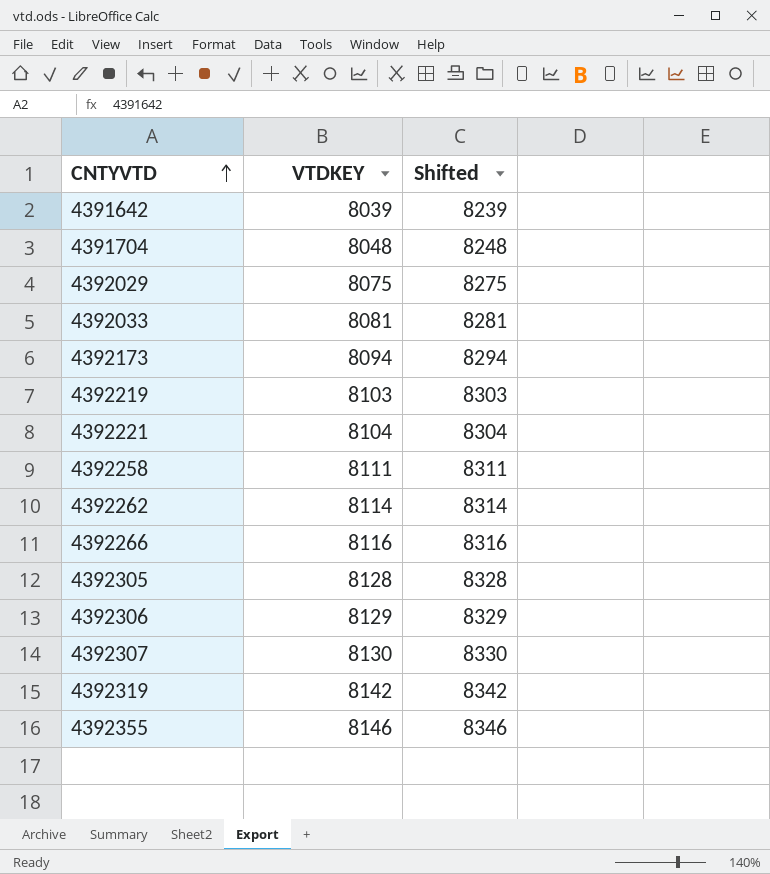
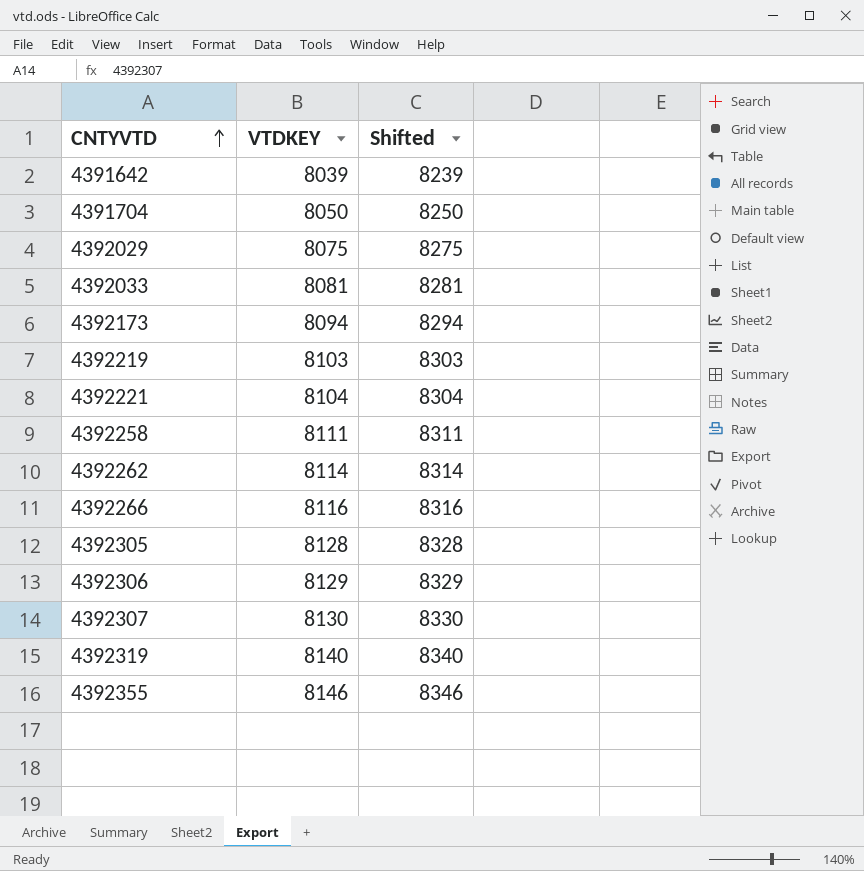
4391704 | VTDKEY: 8048 -> 8050
4391704 | Shifted: 8248 -> 8250
4392319 | VTDKEY: 8142 -> 8140
4392319 | Shifted: 8342 -> 8340

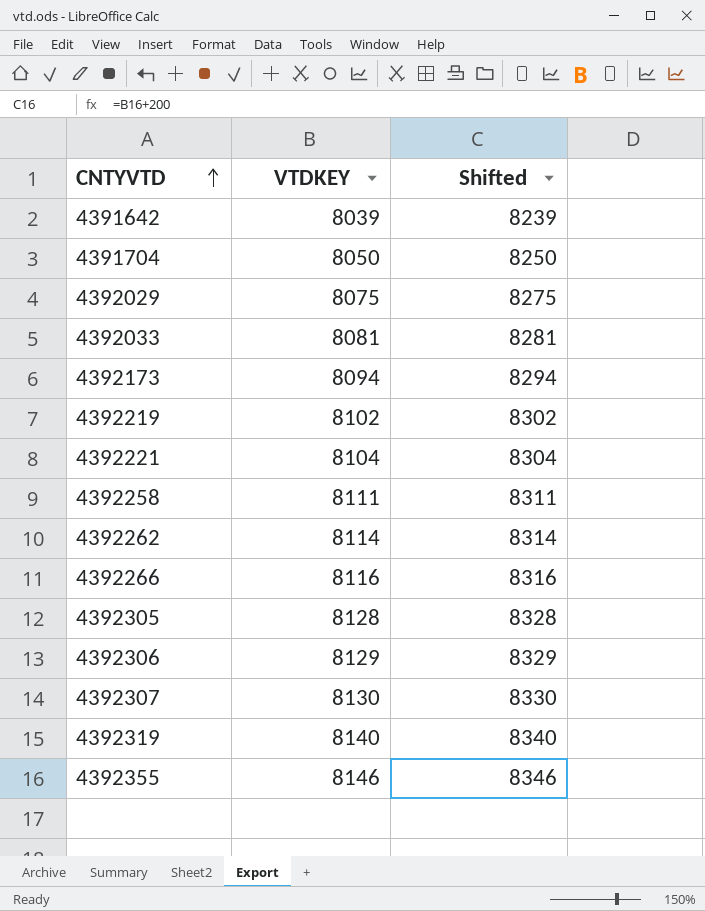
4392219 | VTDKEY: 8103 -> 8102
4392219 | Shifted: 8303 -> 8302

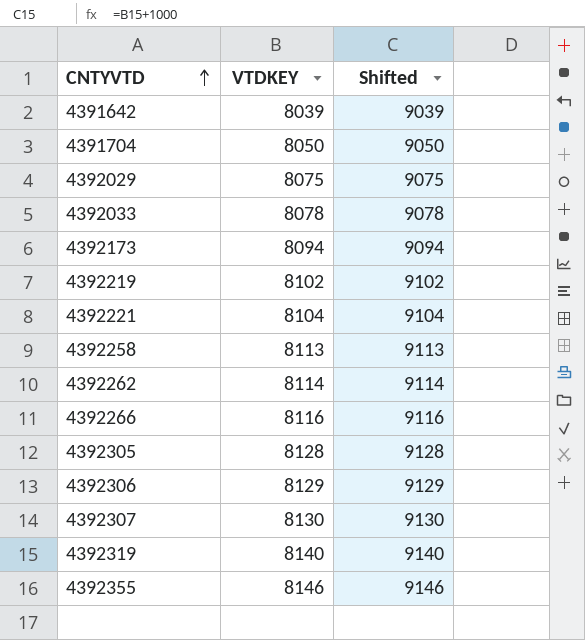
column Shifted | formula: [VTDKEY] + 200 -> [VTDKEY] + 1000
4392033 | VTDKEY: 8081 -> 8078
4392258 | VTDKEY: 8111 -> 8113

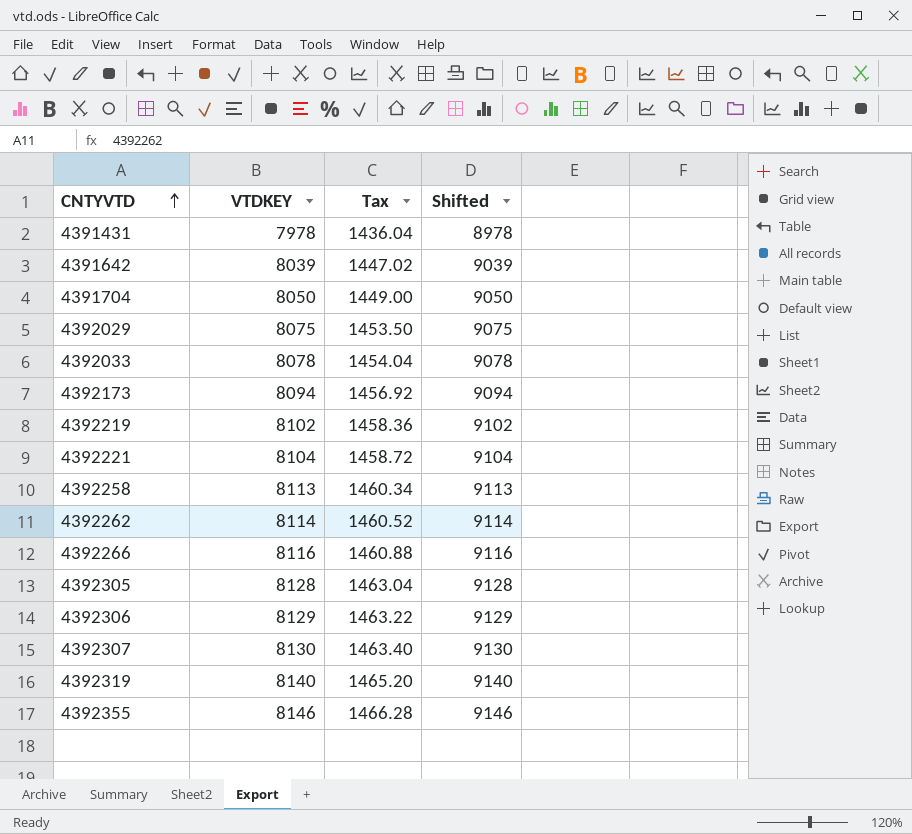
column Tax | formula: none -> [VTDKEY] * 0.18
row 4391431: none -> 7978 | 1436.04 | 8978

